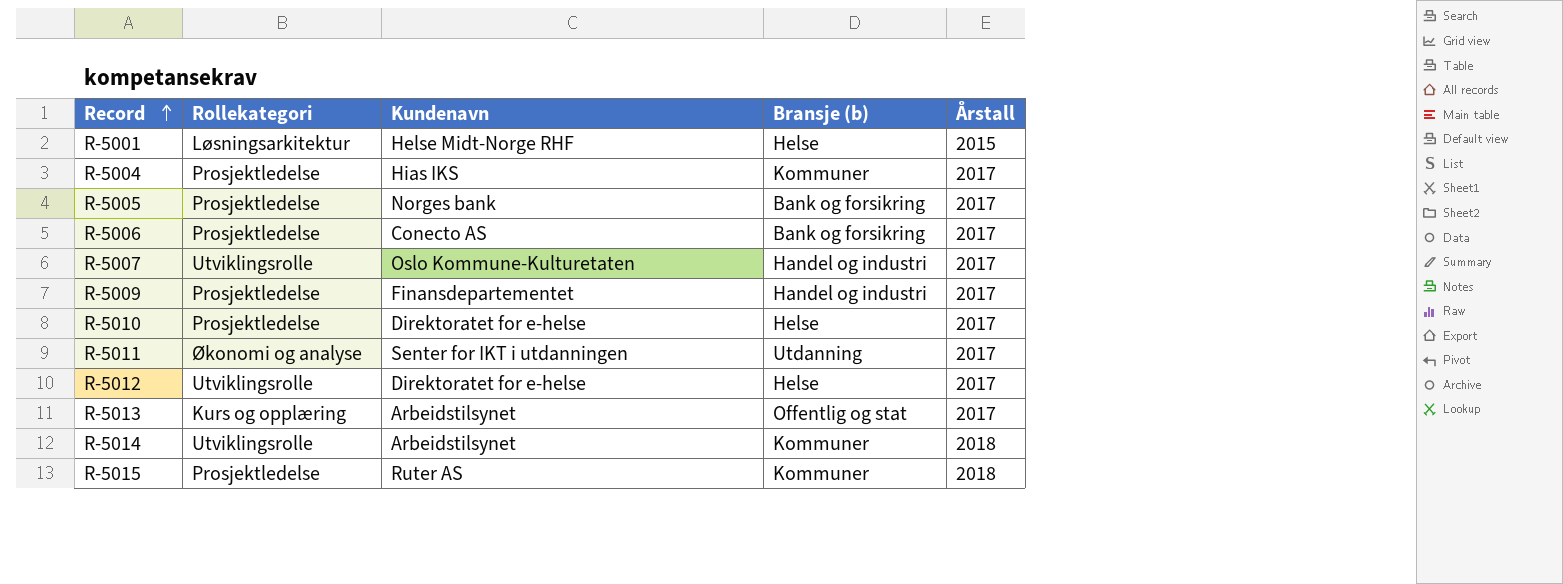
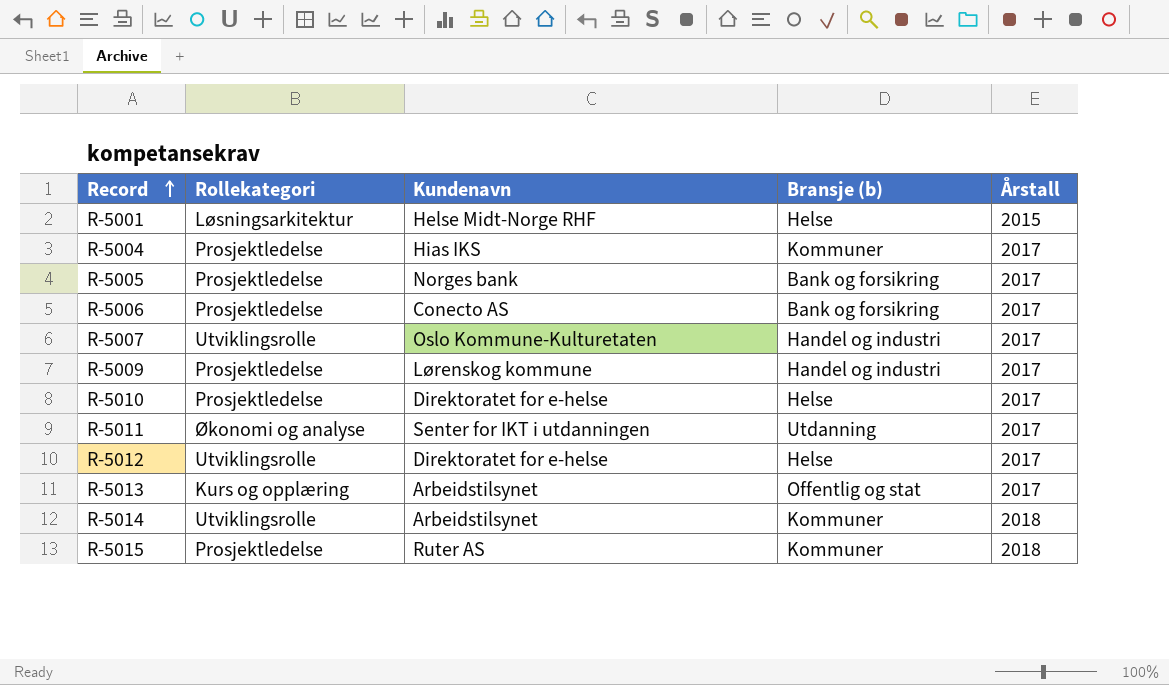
R-5009 | Kundenavn: Finansdepartementet -> Lørenskog kommune

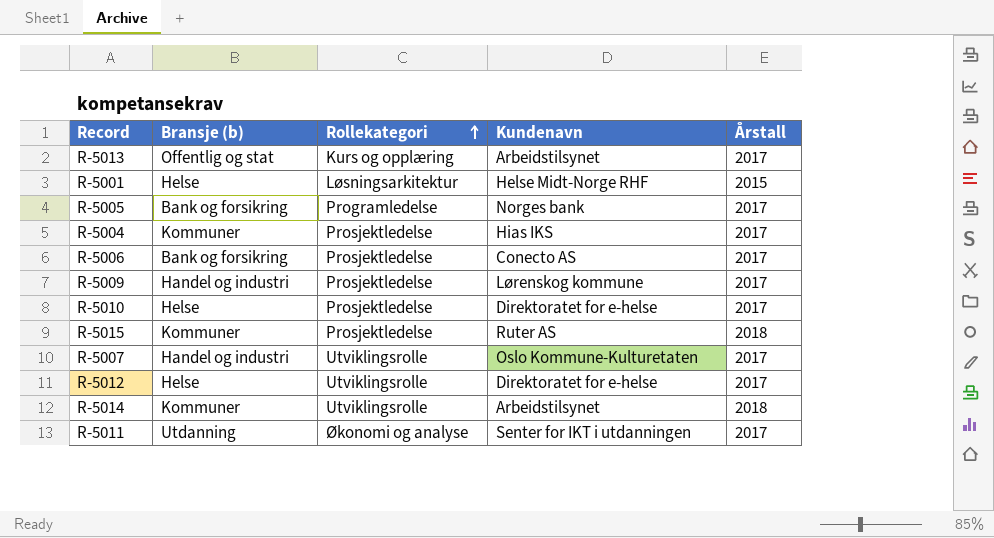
row order: Record ascending -> Rollekategori ascending
column Bransje (b) | position: 4 -> 2
R-5005 | Rollekategori: Prosjektledelse -> Programledelse

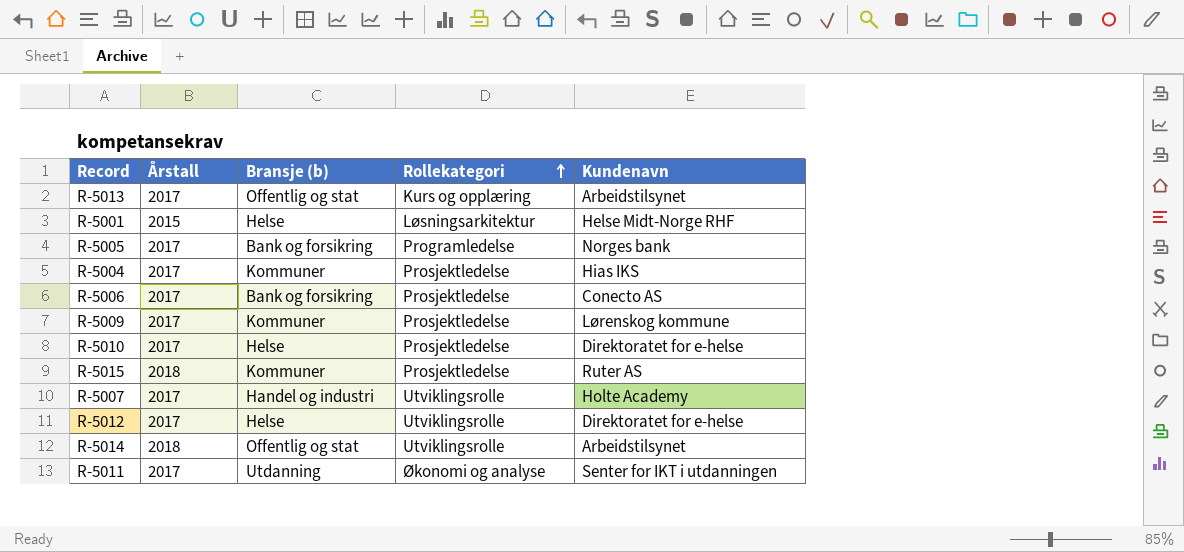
column Årstall | position: 5 -> 2
R-5009 | Bransje (b): Handel og industri -> Kommuner
R-5007 | Kundenavn: Oslo Kommune-Kulturetaten -> Holte Academy
R-5014 | Bransje (b): Kommuner -> Offentlig og stat

